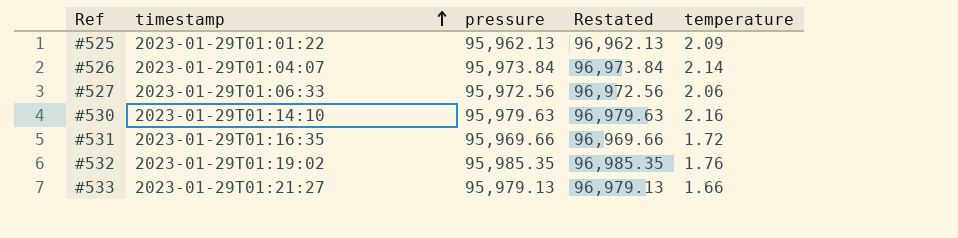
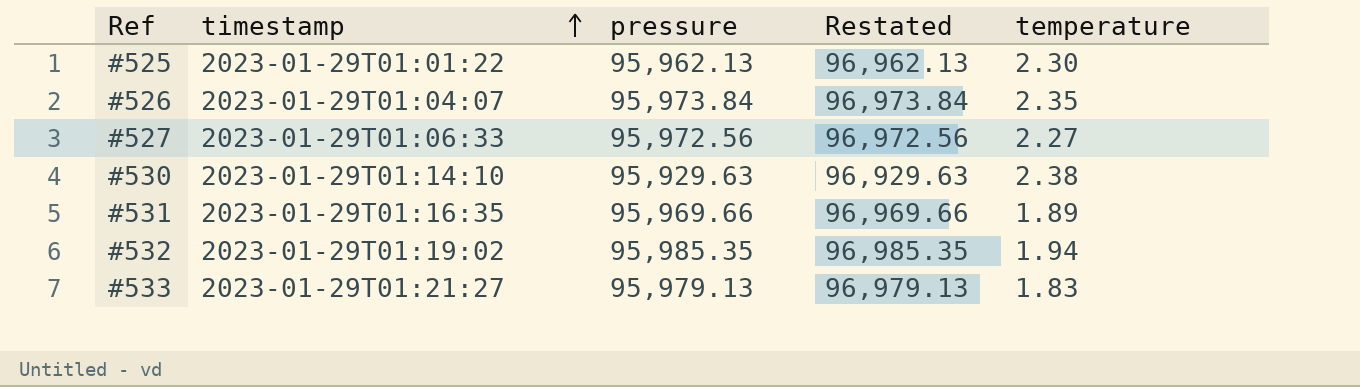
#525 | temperature: 2.09 -> 2.30
#526 | temperature: 2.14 -> 2.35
#527 | temperature: 2.06 -> 2.27
#530 | pressure: 95,979.63 -> 95,929.63
#530 | Restated: 96,979.63 -> 96,929.63
#530 | temperature: 2.16 -> 2.38
#531 | temperature: 1.72 -> 1.89
#532 | temperature: 1.76 -> 1.94
#533 | temperature: 1.66 -> 1.83

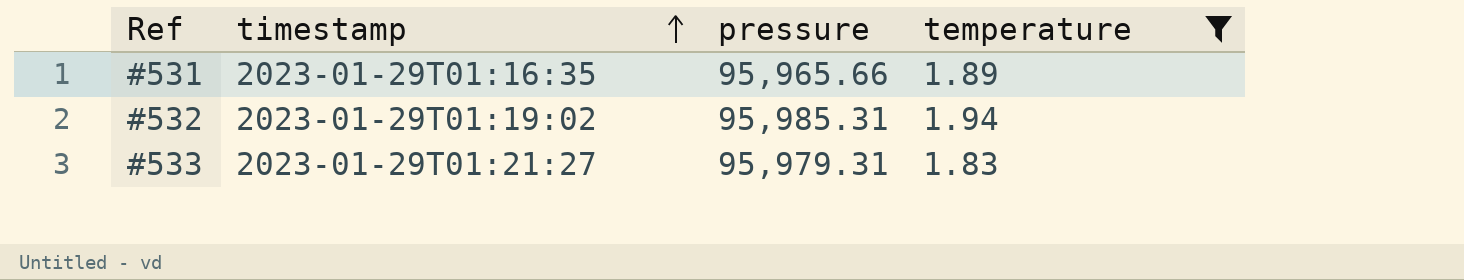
filter: none -> temperature <= 1.94
column Restated | formula: [pressure] + 1000 -> none
#531 | pressure: 95,969.66 -> 95,965.66
#532 | pressure: 95,985.35 -> 95,985.31
#533 | pressure: 95,979.13 -> 95,979.31

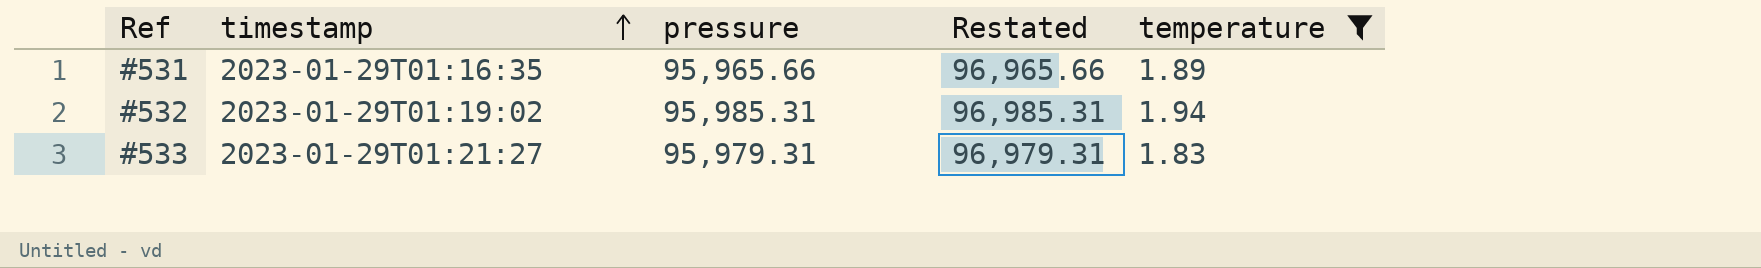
column Restated | formula: none -> [pressure] + 1000

